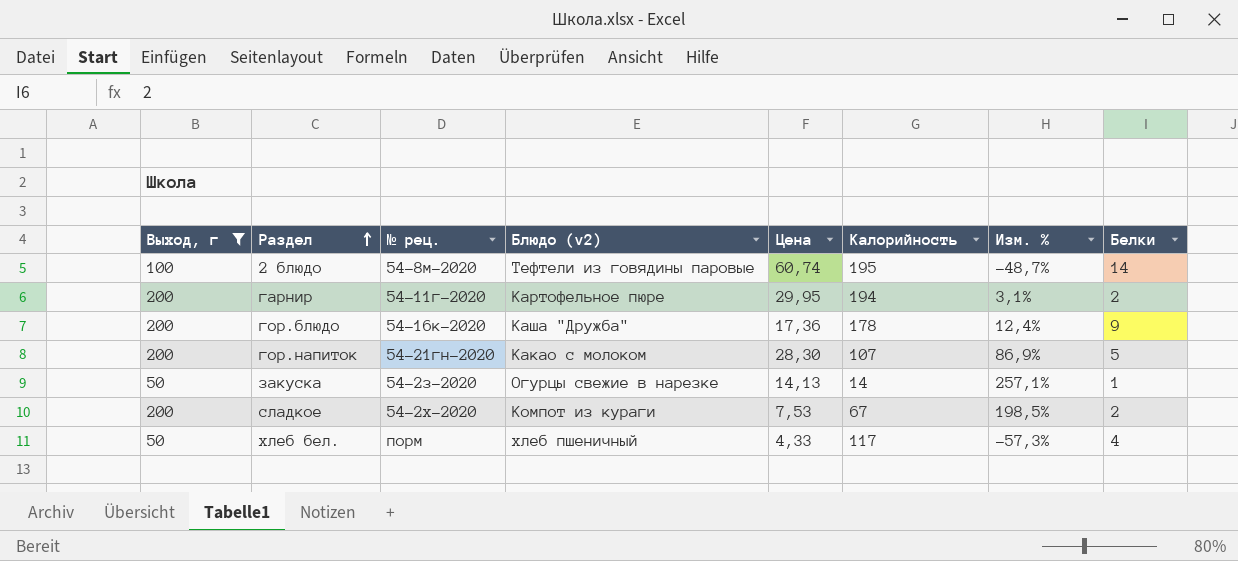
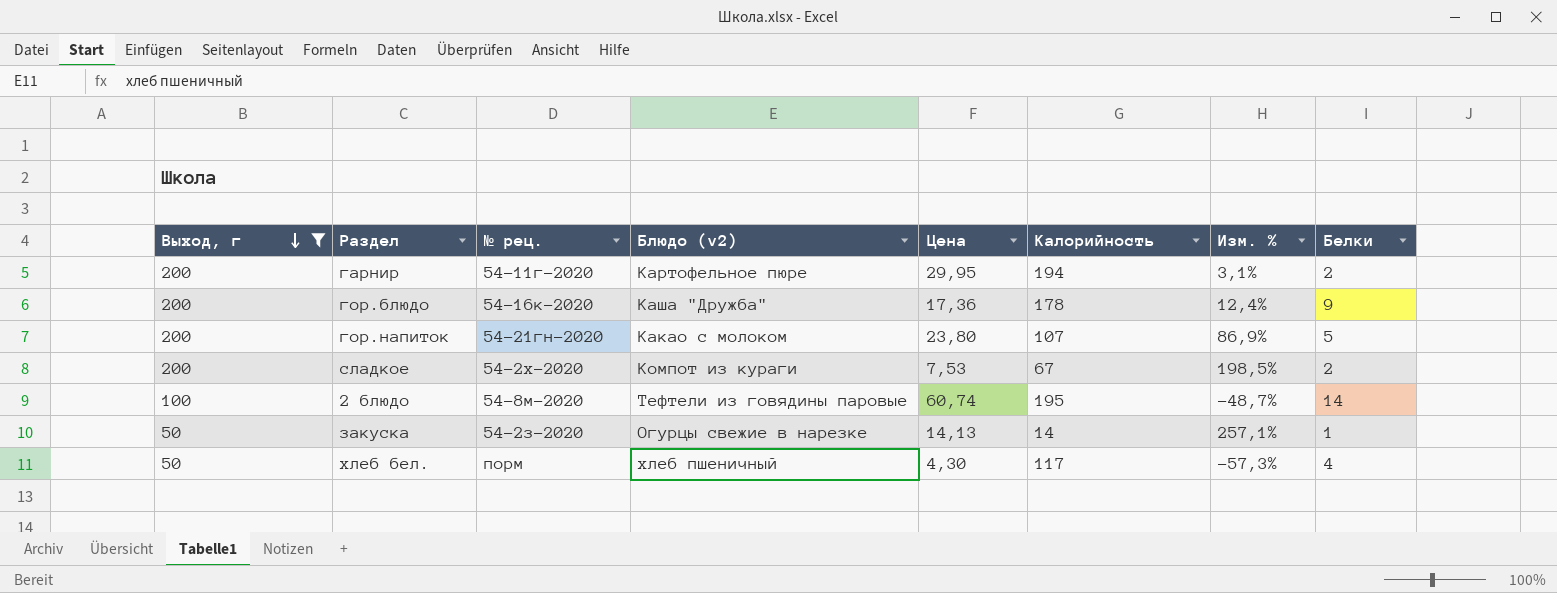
row order: Раздел ascending -> Выход, г descending
гор.напиток | Цена: 28,30 -> 23,80
хлеб бел. | Цена: 4,33 -> 4,30

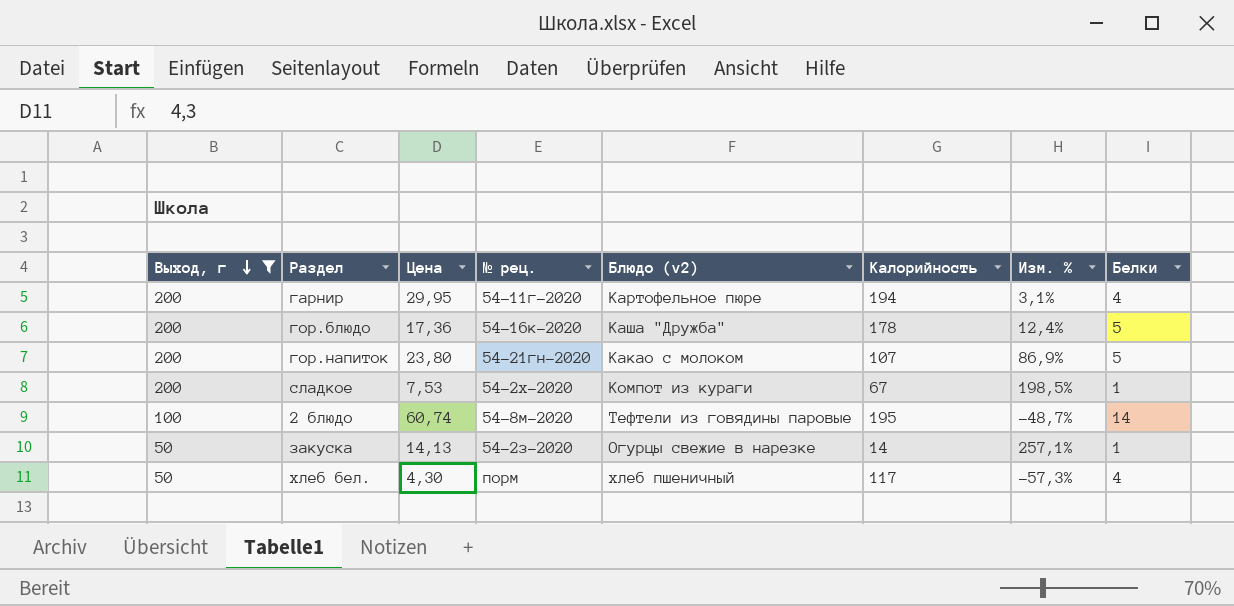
column Цена | position: 5 -> 3
гарнир | Белки: 2 -> 4
гор.блюдо | Белки: 9 -> 5
сладкое | Белки: 2 -> 1

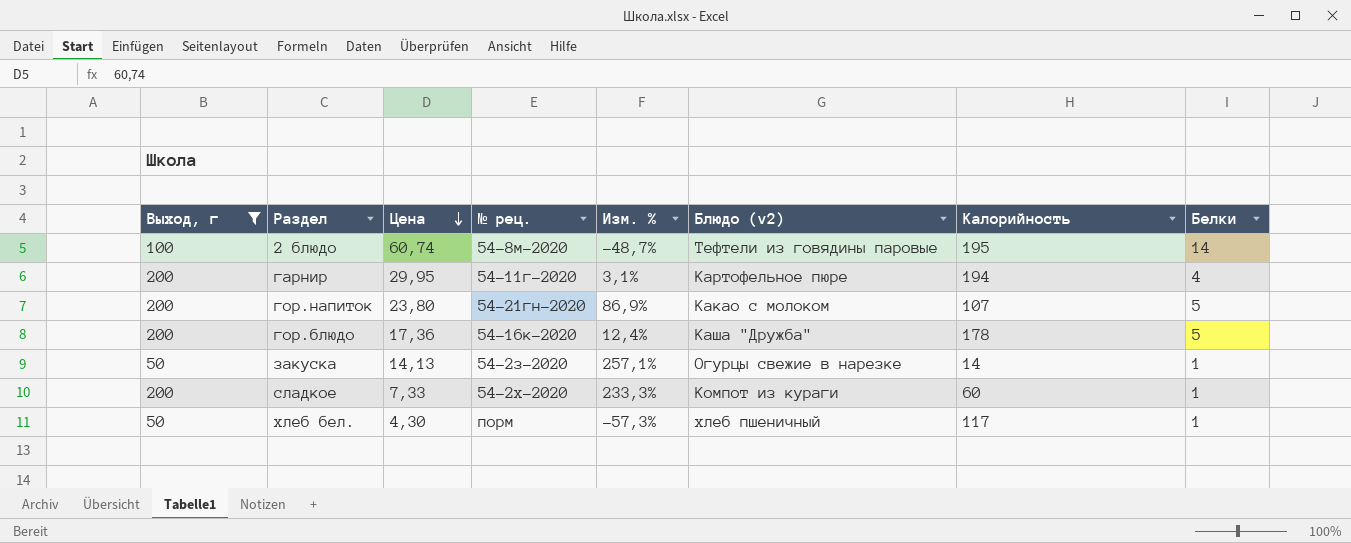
row order: Выход, г descending -> Цена descending
column Изм. % | position: 7 -> 5
сладкое | Цена: 7,53 -> 7,33
сладкое | Изм. %: 198,5% -> 233,3%
сладкое | Калорийность: 67 -> 60
хлеб бел. | Белки: 4 -> 1

